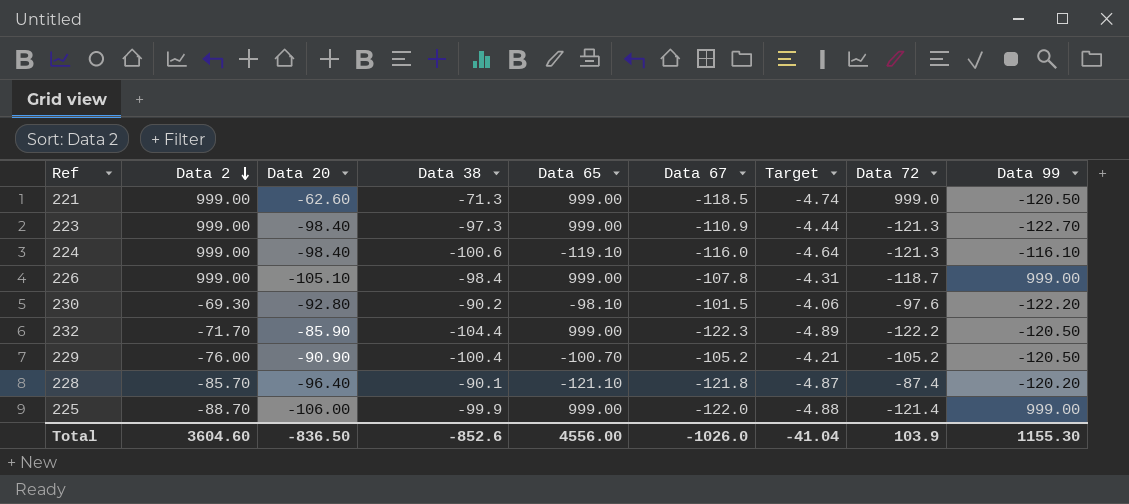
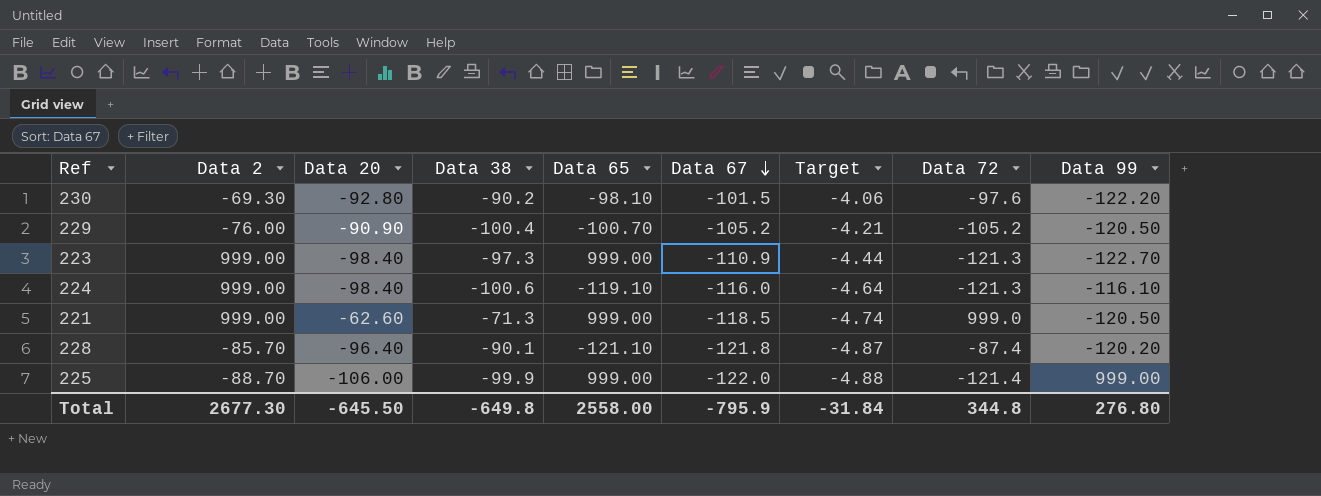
row order: Data 2 descending -> Data 67 descending
row 226: 999.00 | -105.10 | -98.4 | 999.00 | -107.8 | -4.31 | -118.7 | 999.00 -> none
row 232: -71.70 | -85.90 | -104.4 | 999.00 | -122.3 | -4.89 | -122.2 | -120.50 -> none
Total | Data 2: 3604.60 -> 2677.30
Total | Data 20: -836.50 -> -645.50
Total | Data 38: -852.6 -> -649.8
Total | Data 65: 4556.00 -> 2558.00
Total | Data 67: -1026.0 -> -795.9
Total | Target: -41.04 -> -31.84
Total | Data 72: 103.9 -> 344.8
Total | Data 99: 1155.30 -> 276.80

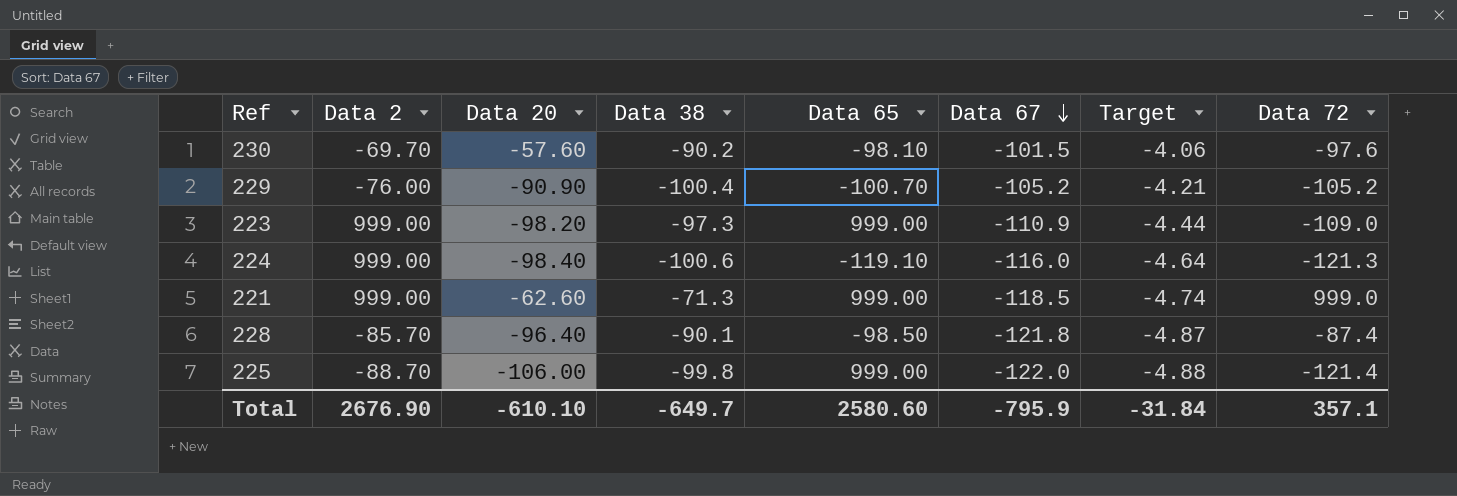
column Data 99 | position: 9 -> none
230 | Data 2: -69.30 -> -69.70
230 | Data 20: -92.80 -> -57.60
223 | Data 20: -98.40 -> -98.20
223 | Data 72: -121.3 -> -109.0
228 | Data 65: -121.10 -> -98.50
225 | Data 38: -99.9 -> -99.8
Total | Data 2: 2677.30 -> 2676.90
Total | Data 20: -645.50 -> -610.10
Total | Data 38: -649.8 -> -649.7
Total | Data 65: 2558.00 -> 2580.60
Total | Data 72: 344.8 -> 357.1

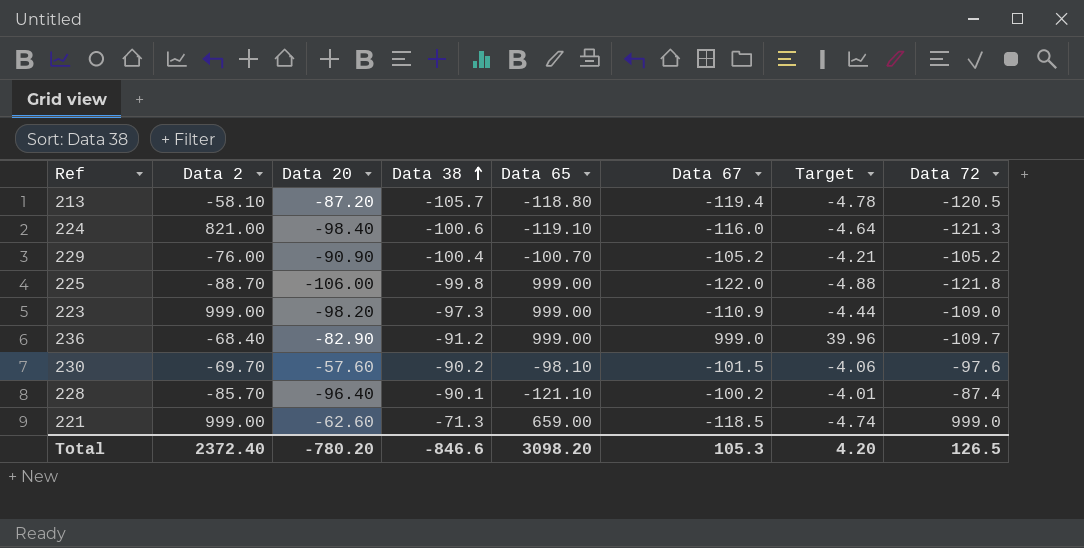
row order: Data 67 descending -> Data 38 ascending
row 213: none -> -58.10 | -87.20 | -105.7 | -118.80 | -119.4 | -4.78 | -120.5
224 | Data 2: 999.00 -> 821.00
225 | Data 72: -121.4 -> -121.8
row 236: none -> -68.40 | -82.90 | -91.2 | 999.00 | 999.0 | 39.96 | -109.7
228 | Data 65: -98.50 -> -121.10
228 | Data 67: -121.8 -> -100.2
228 | Target: -4.87 -> -4.01
221 | Data 65: 999.00 -> 659.00
Total | Data 2: 2676.90 -> 2372.40
Total | Data 20: -610.10 -> -780.20
Total | Data 38: -649.7 -> -846.6
Total | Data 65: 2580.60 -> 3098.20
Total | Data 67: -795.9 -> 105.3
Total | Target: -31.84 -> 4.20
Total | Data 72: 357.1 -> 126.5

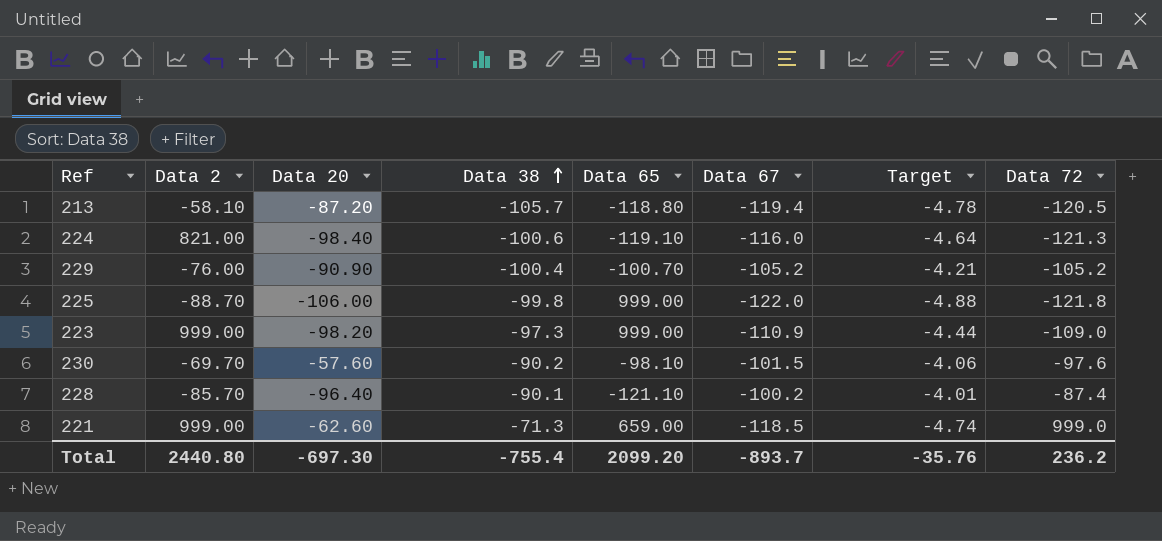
row 236: -68.40 | -82.90 | -91.2 | 999.00 | 999.0 | 39.96 | -109.7 -> none
Total | Data 2: 2372.40 -> 2440.80
Total | Data 20: -780.20 -> -697.30
Total | Data 38: -846.6 -> -755.4
Total | Data 65: 3098.20 -> 2099.20
Total | Data 67: 105.3 -> -893.7
Total | Target: 4.20 -> -35.76
Total | Data 72: 126.5 -> 236.2

